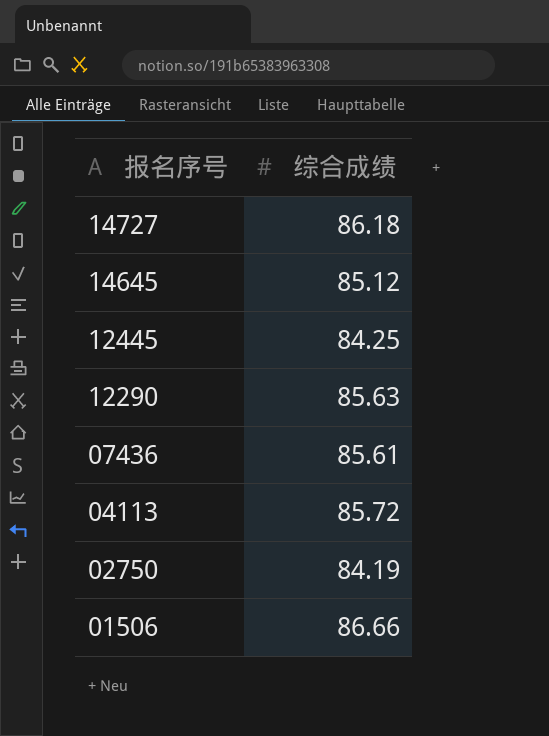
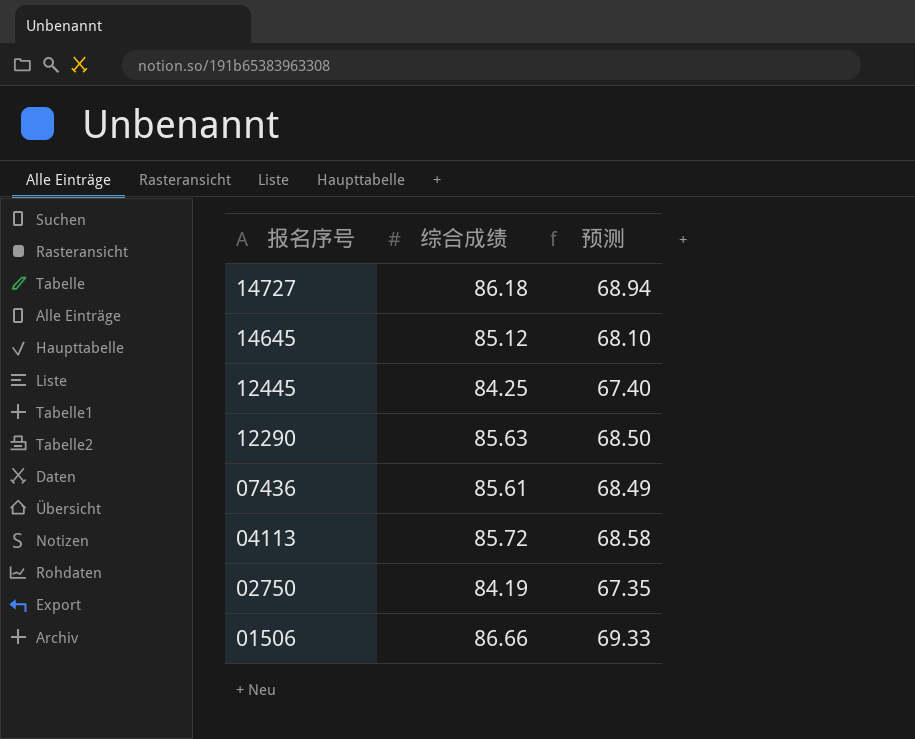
column 预测 | formula: none -> [综合成绩] * 0.8

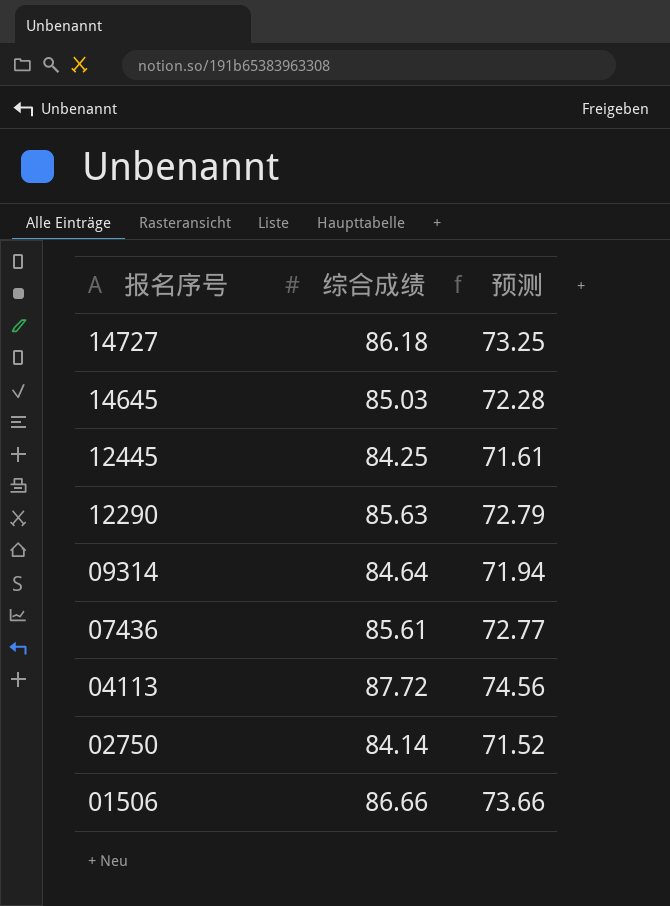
column 预测 | formula: [综合成绩] * 0.8 -> [综合成绩] * 0.85
14645 | 综合成绩: 85.12 -> 85.03
row 09314: none -> 84.64 | 71.94
04113 | 综合成绩: 85.72 -> 87.72
02750 | 综合成绩: 84.19 -> 84.14

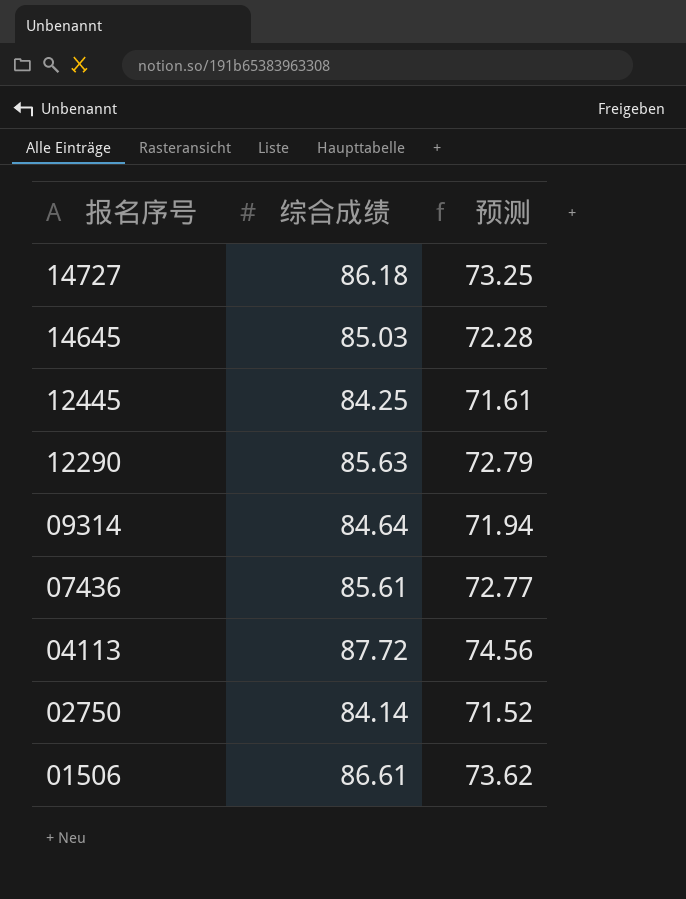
01506 | 综合成绩: 86.66 -> 86.61
01506 | 预测: 73.66 -> 73.62

